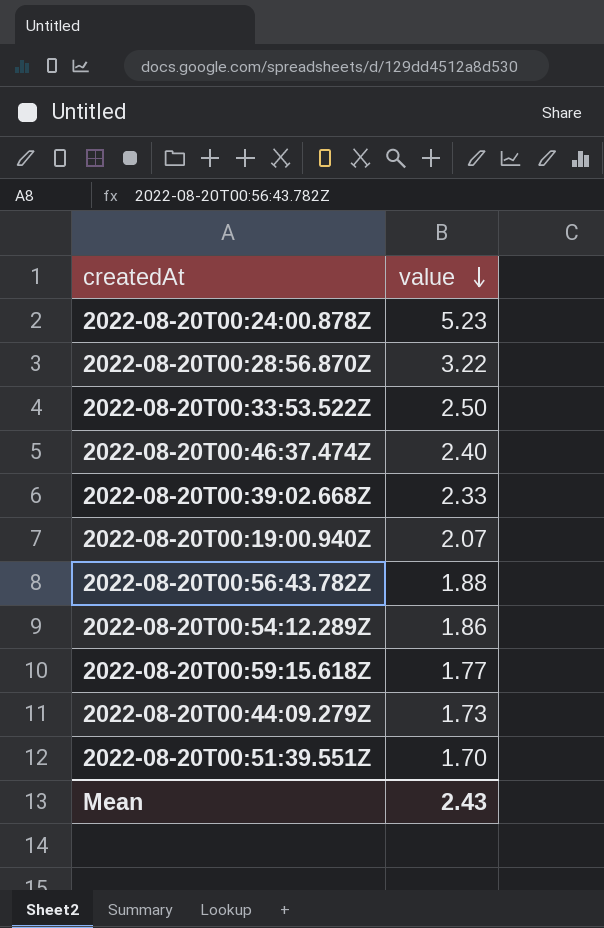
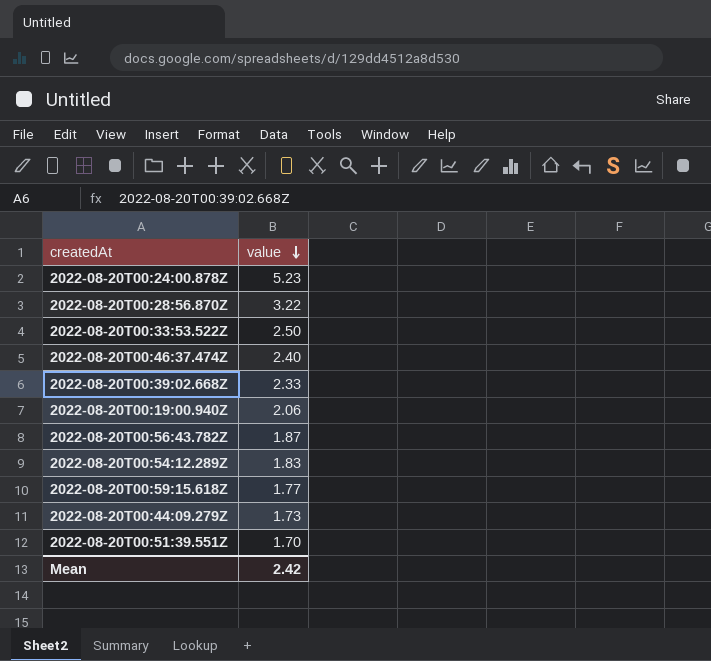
2022-08-20T00:19:00.940Z | value: 2.07 -> 2.06
2022-08-20T00:56:43.782Z | value: 1.88 -> 1.87
2022-08-20T00:54:12.289Z | value: 1.86 -> 1.83
Mean | value: 2.43 -> 2.42

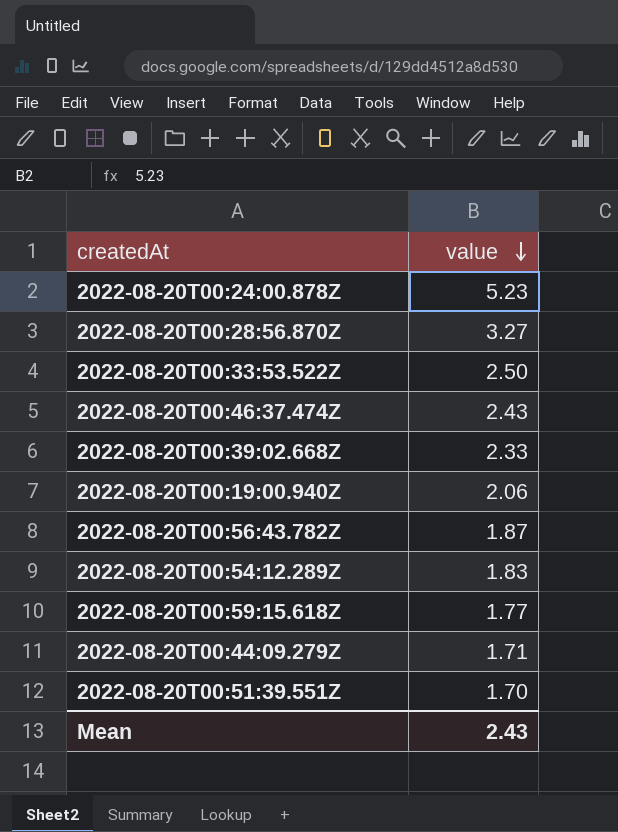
2022-08-20T00:28:56.870Z | value: 3.22 -> 3.27
2022-08-20T00:46:37.474Z | value: 2.40 -> 2.43
2022-08-20T00:44:09.279Z | value: 1.73 -> 1.71
Mean | value: 2.42 -> 2.43

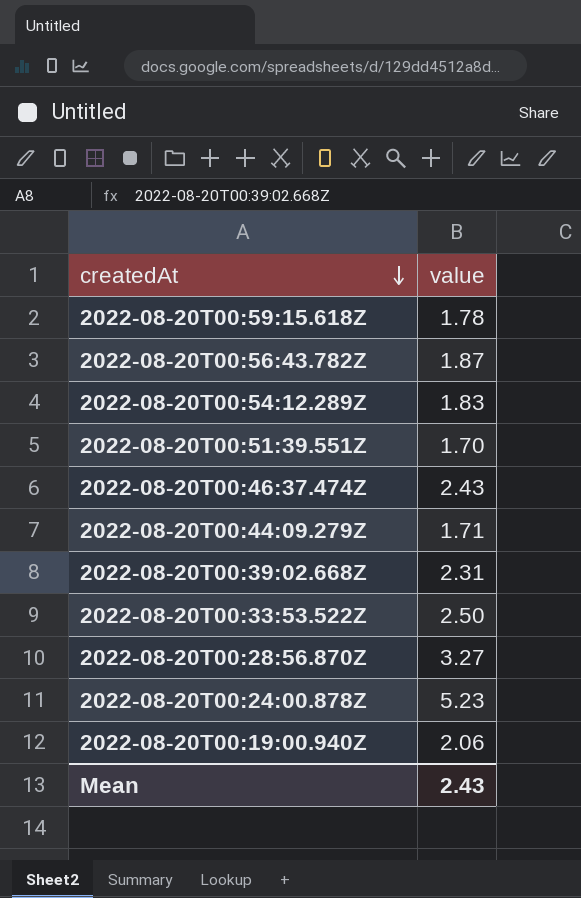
row order: value descending -> createdAt descending
2022-08-20T00:59:15.618Z | value: 1.77 -> 1.78
2022-08-20T00:39:02.668Z | value: 2.33 -> 2.31

